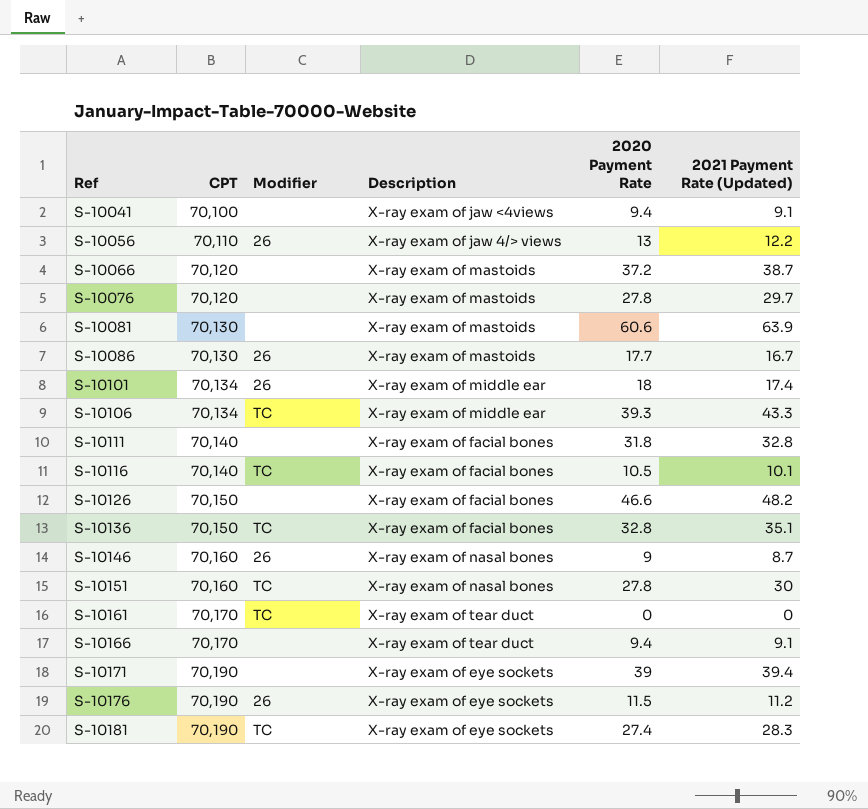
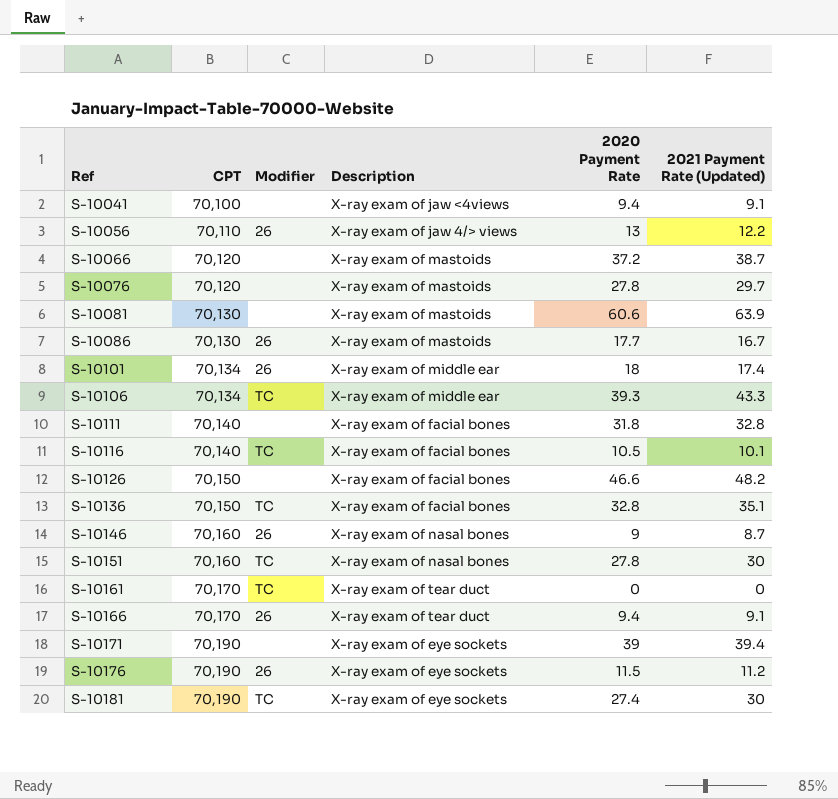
S-10166 | Modifier: none -> 26
S-10181 | 2021 Payment Rate (Updated): 28.3 -> 30

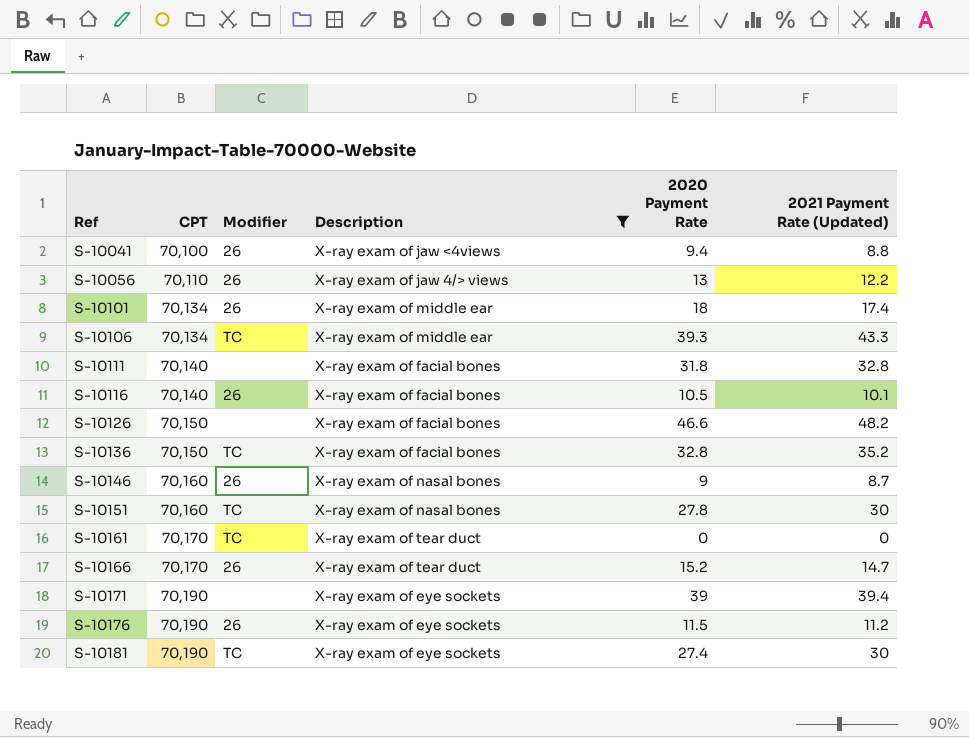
filter: none -> Description != X-ray exam of mastoids
S-10041 | Modifier: none -> 26
S-10041 | 2021 Payment Rate (Updated): 9.1 -> 8.8
S-10116 | Modifier: TC -> 26
S-10136 | 2021 Payment Rate (Updated): 35.1 -> 35.2
S-10166 | 2020 Payment Rate: 9.4 -> 15.2
S-10166 | 2021 Payment Rate (Updated): 9.1 -> 14.7

